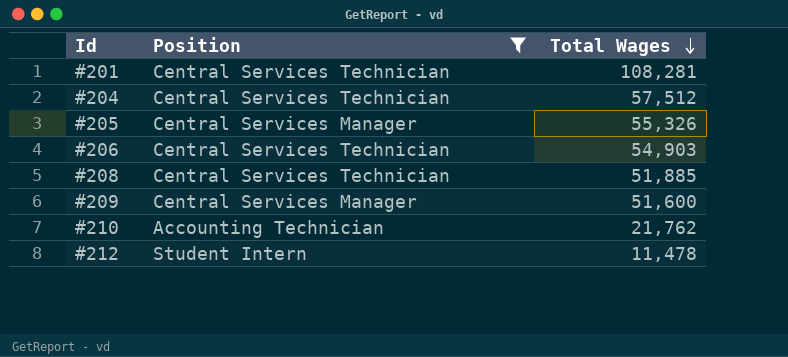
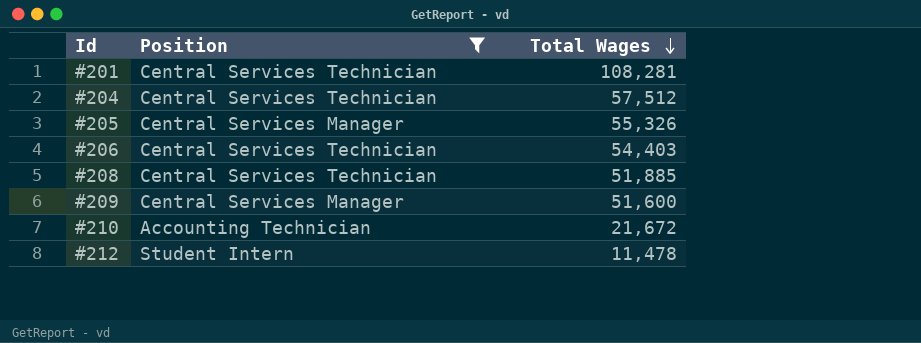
#206 | Total Wages: 54,903 -> 54,403
#210 | Total Wages: 21,762 -> 21,672

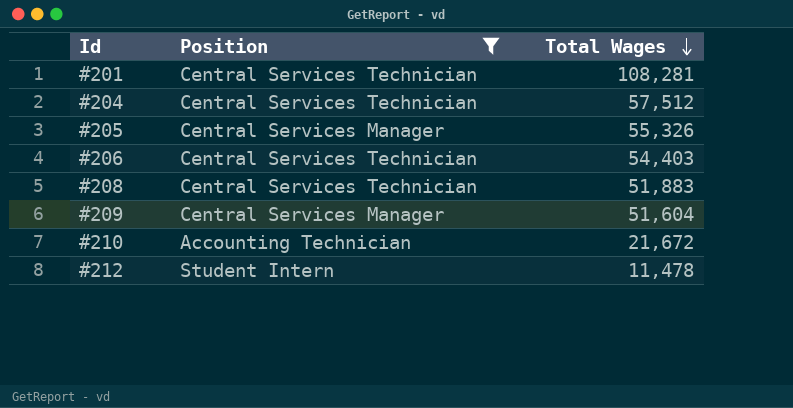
#208 | Total Wages: 51,885 -> 51,883
#209 | Total Wages: 51,600 -> 51,604

